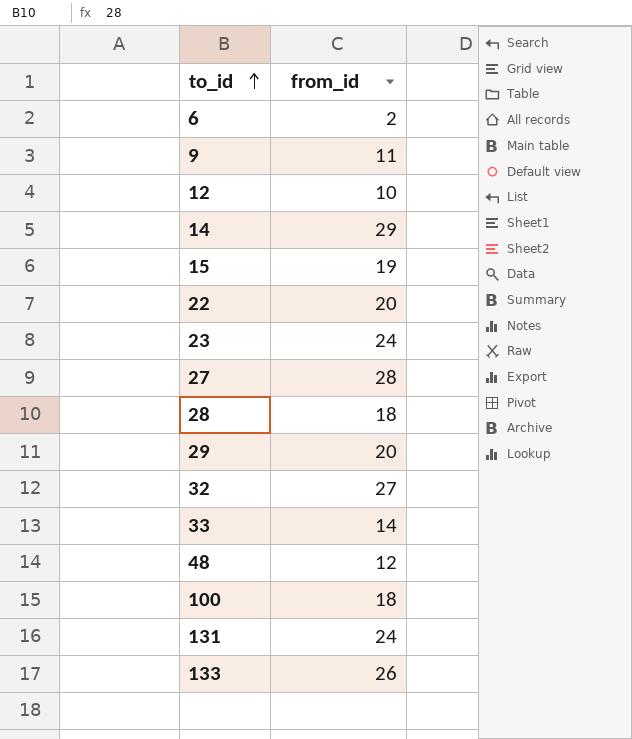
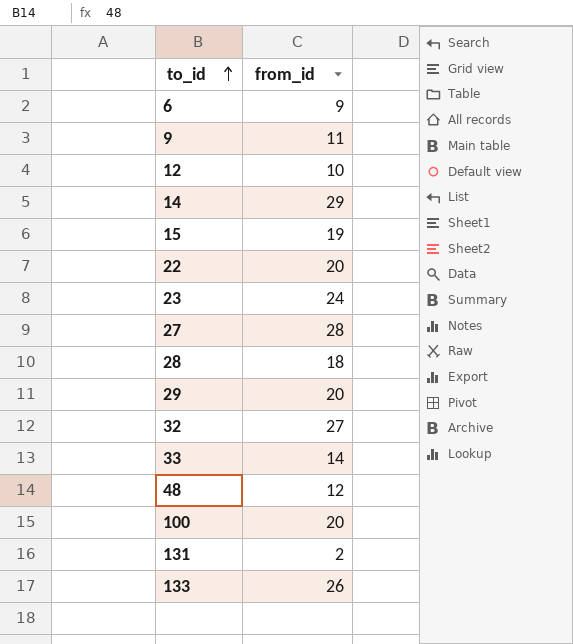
6 | from_id: 2 -> 9
100 | from_id: 18 -> 20
131 | from_id: 24 -> 2

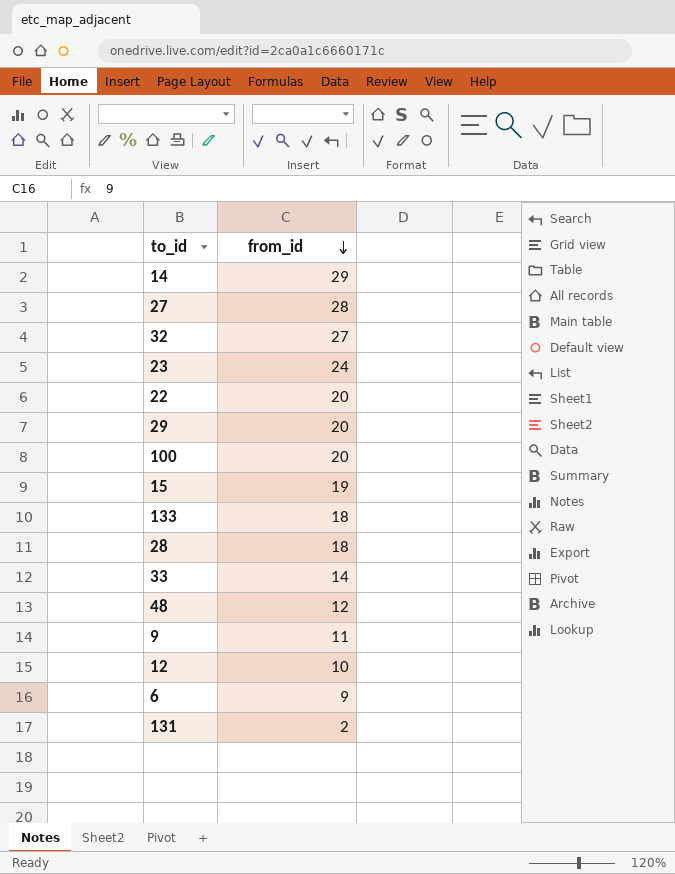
row order: to_id ascending -> from_id descending
133 | from_id: 26 -> 18

